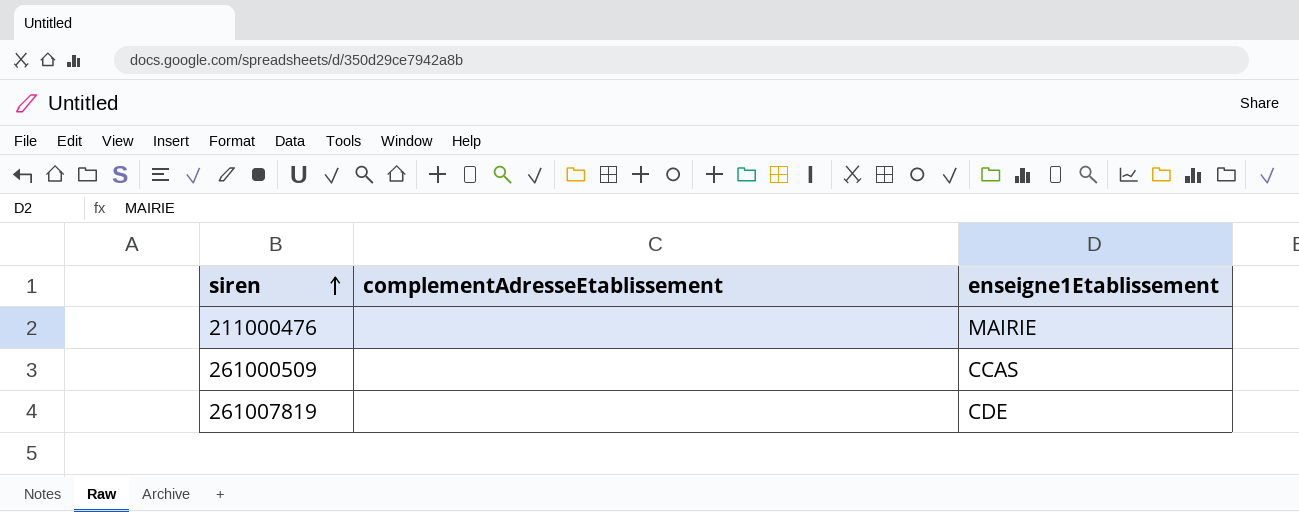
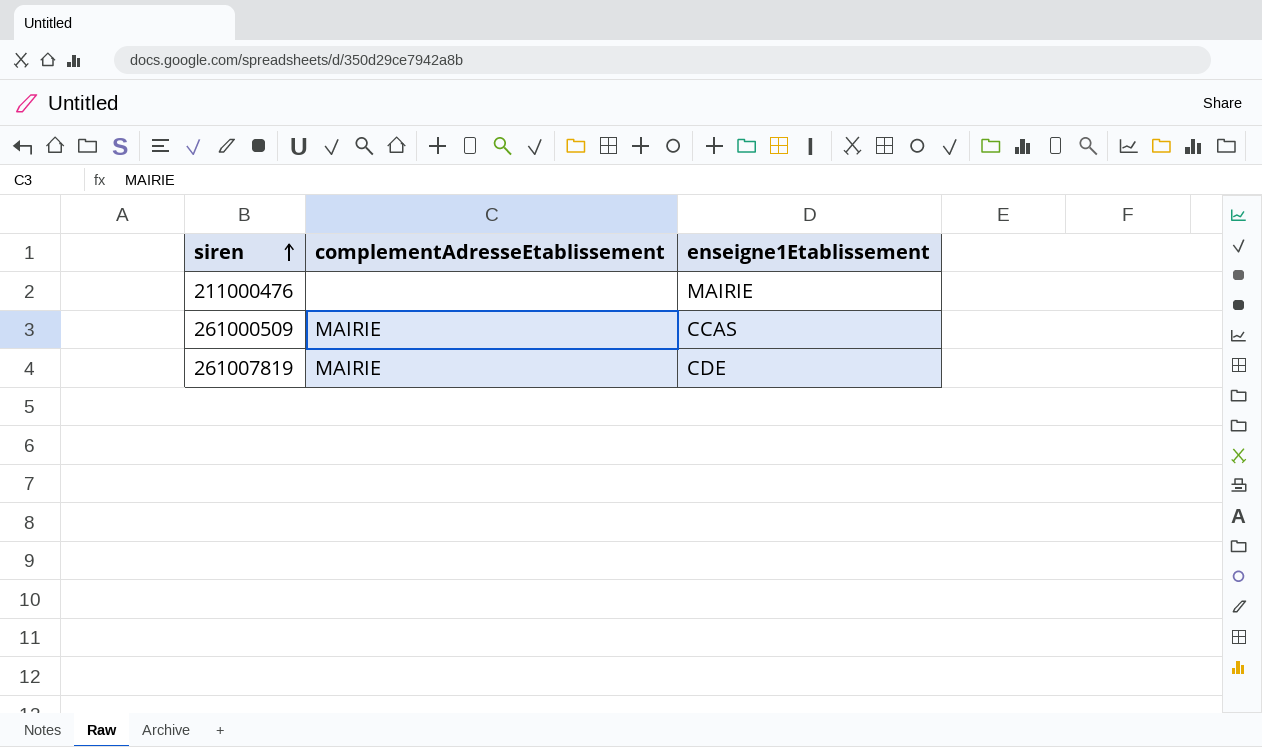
261000509 | complementAdresseEtablissement: none -> MAIRIE
261007819 | complementAdresseEtablissement: none -> MAIRIE

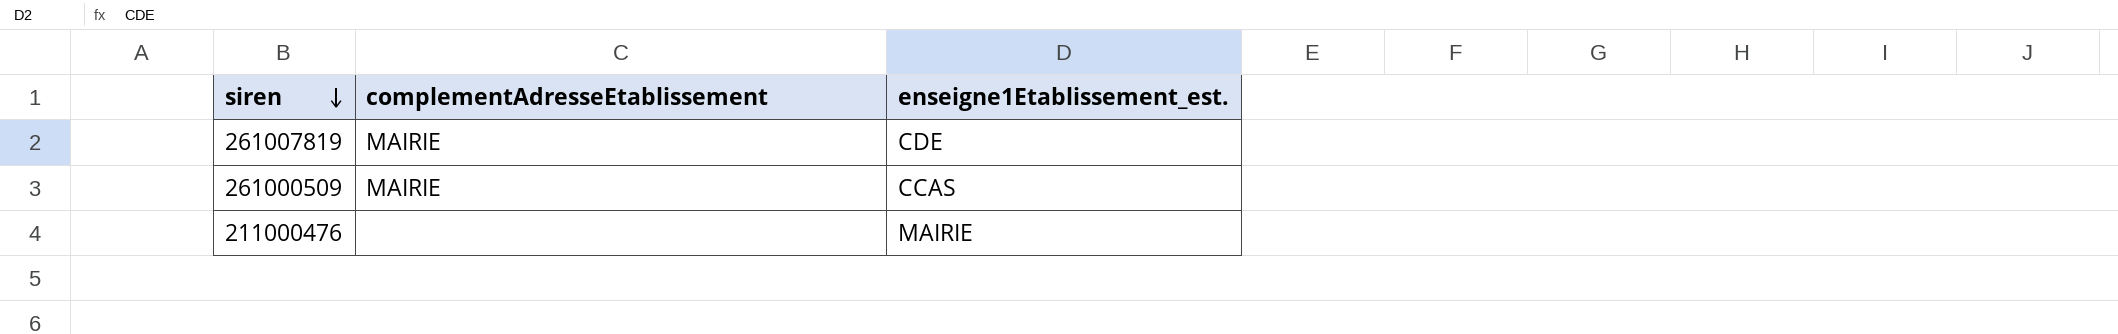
row order: siren ascending -> siren descending
column name: enseigne1Etablissement -> enseigne1Etablissement_est.

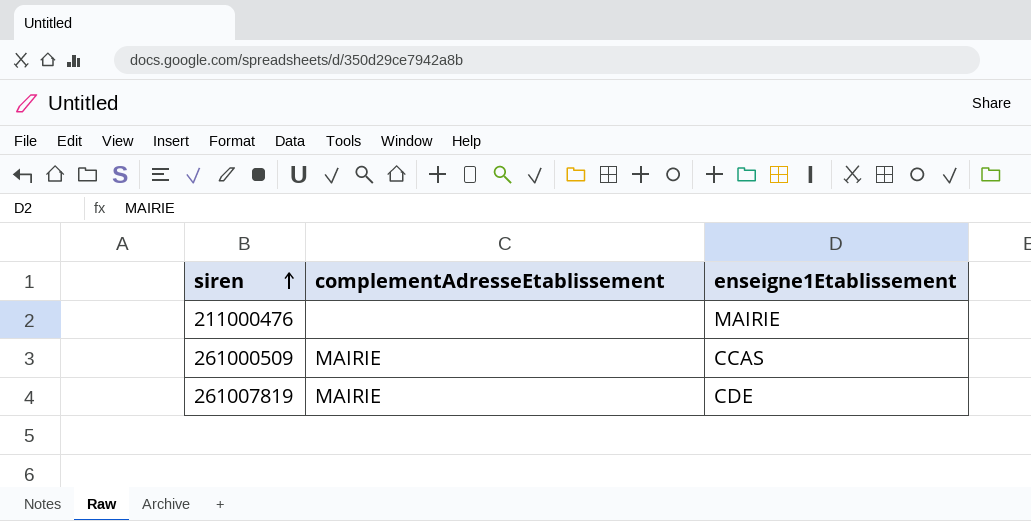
row order: siren descending -> siren ascending
column name: enseigne1Etablissement_est. -> enseigne1Etablissement

